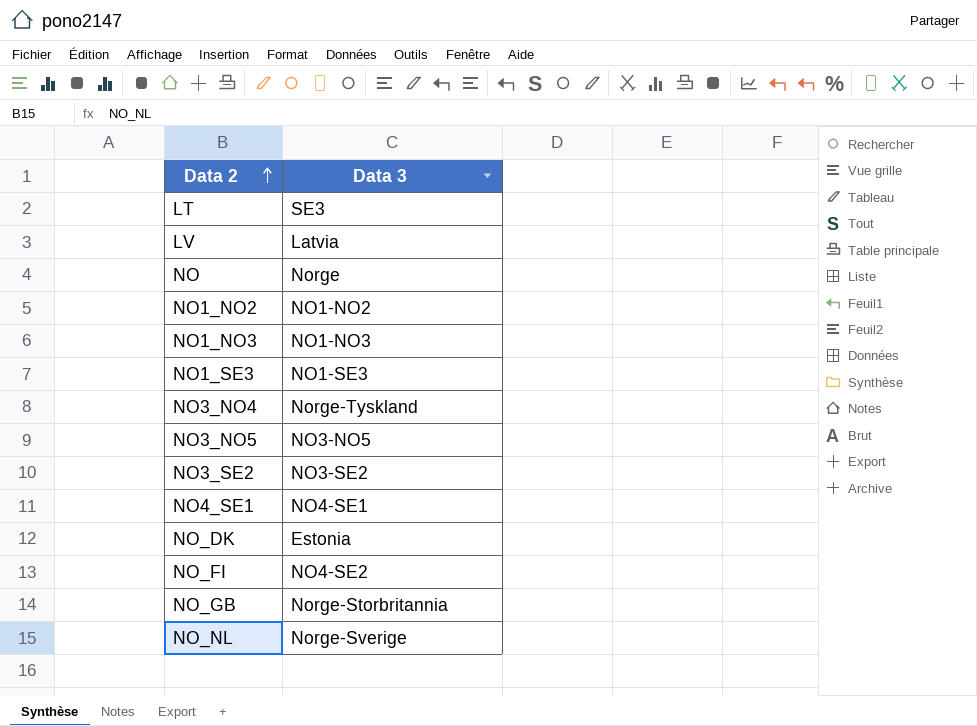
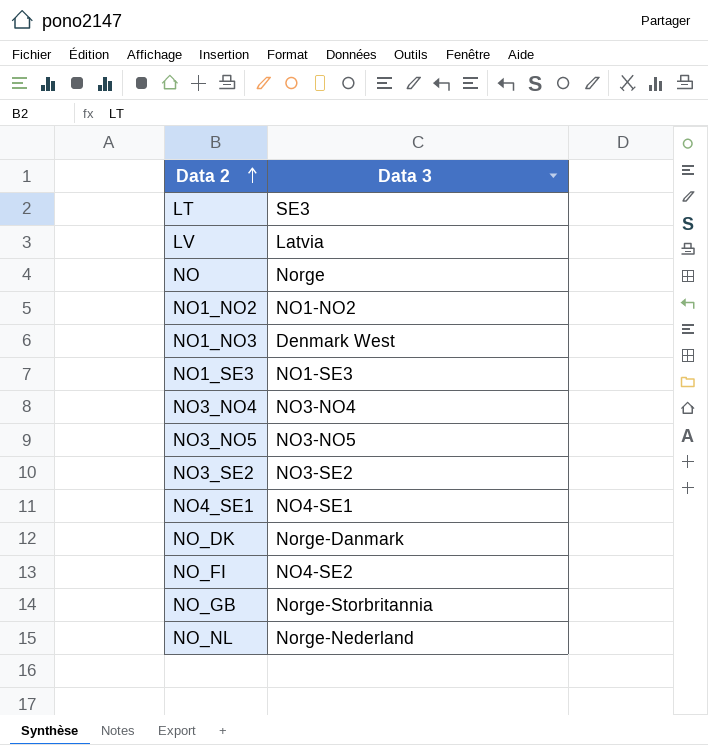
NO1_NO3 | Data 3: NO1-NO3 -> Denmark West
NO3_NO4 | Data 3: Norge-Tyskland -> NO3-NO4
NO_DK | Data 3: Estonia -> Norge-Danmark
NO_NL | Data 3: Norge-Sverige -> Norge-Nederland

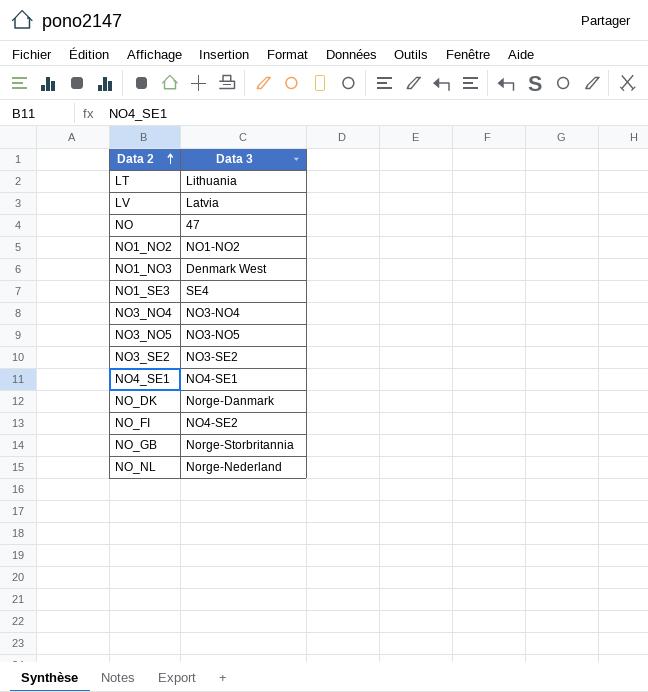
LT | Data 3: SE3 -> Lithuania
NO | Data 3: Norge -> 47
NO1_SE3 | Data 3: NO1-SE3 -> SE4

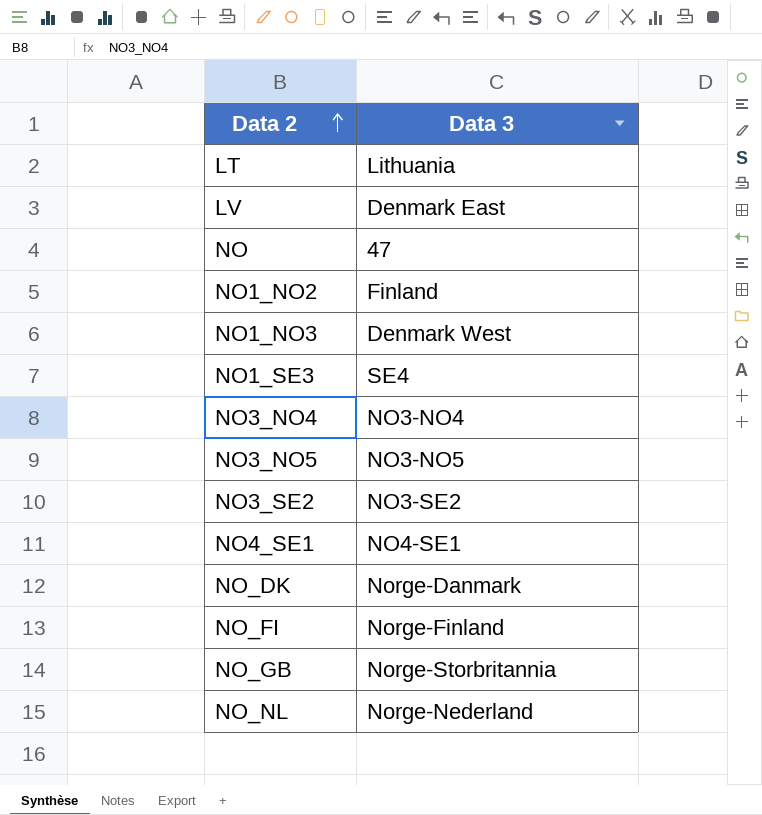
LV | Data 3: Latvia -> Denmark East
NO1_NO2 | Data 3: NO1-NO2 -> Finland
NO_FI | Data 3: NO4-SE2 -> Norge-Finland

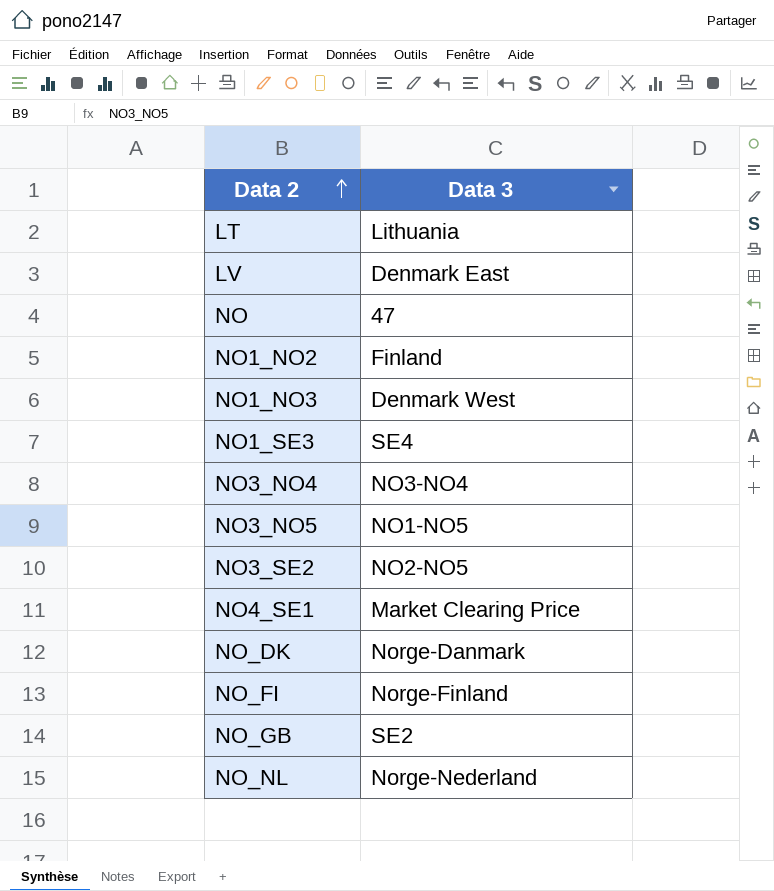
NO3_NO5 | Data 3: NO3-NO5 -> NO1-NO5
NO3_SE2 | Data 3: NO3-SE2 -> NO2-NO5
NO4_SE1 | Data 3: NO4-SE1 -> Market Clearing Price
NO_GB | Data 3: Norge-Storbritannia -> SE2

